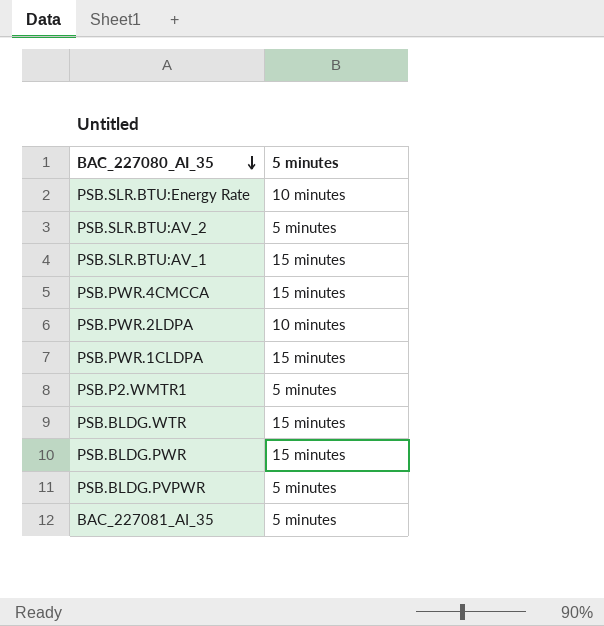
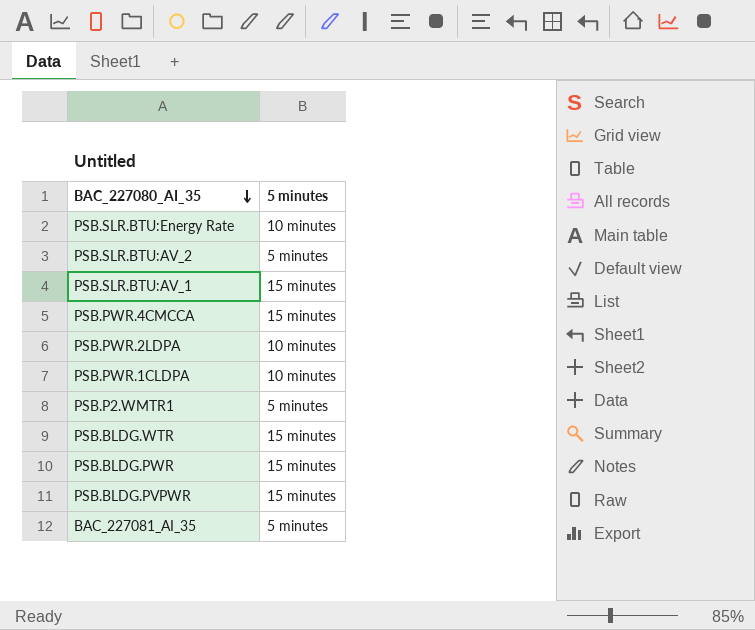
PSB.PWR.1CLDPA | 5 minutes: 15 minutes -> 10 minutes
PSB.BLDG.PVPWR | 5 minutes: 5 minutes -> 15 minutes

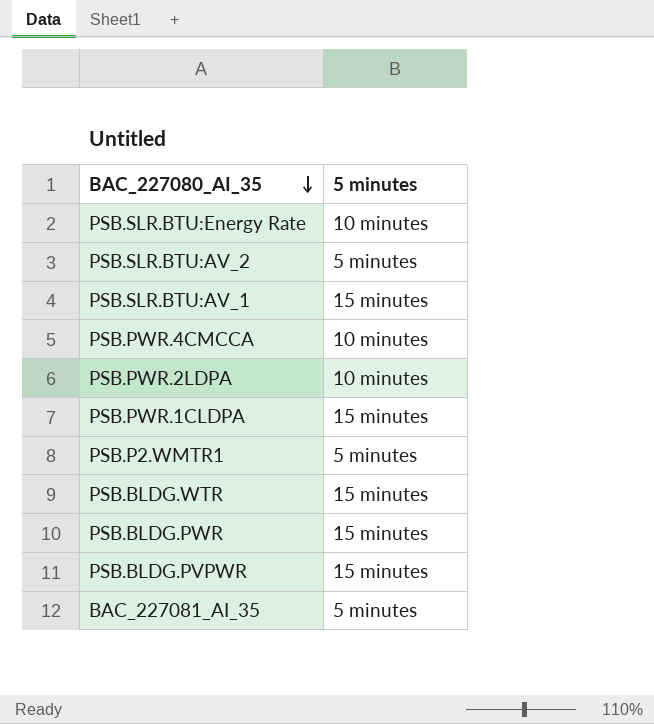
PSB.PWR.4CMCCA | 5 minutes: 15 minutes -> 10 minutes
PSB.PWR.1CLDPA | 5 minutes: 10 minutes -> 15 minutes

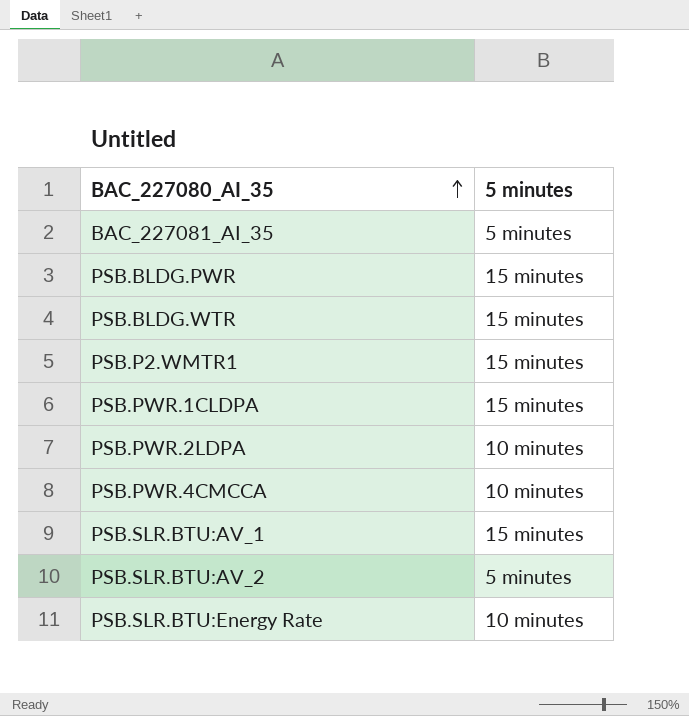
row order: BAC_227080_AI_35 descending -> BAC_227080_AI_35 ascending
row PSB.BLDG.PVPWR: 15 minutes -> none
PSB.P2.WMTR1 | 5 minutes: 5 minutes -> 15 minutes

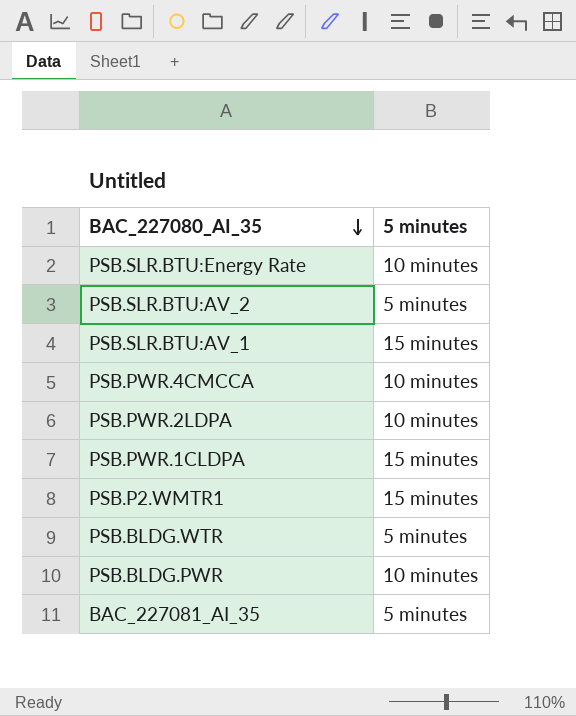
row order: BAC_227080_AI_35 ascending -> BAC_227080_AI_35 descending
PSB.BLDG.WTR | 5 minutes: 15 minutes -> 5 minutes
PSB.BLDG.PWR | 5 minutes: 15 minutes -> 10 minutes

